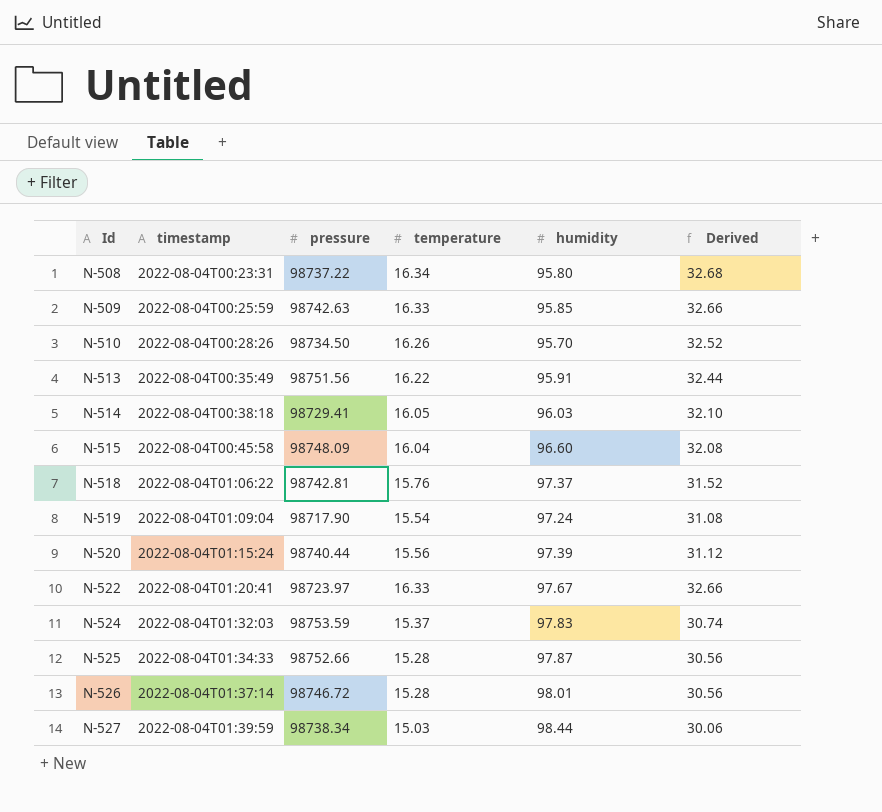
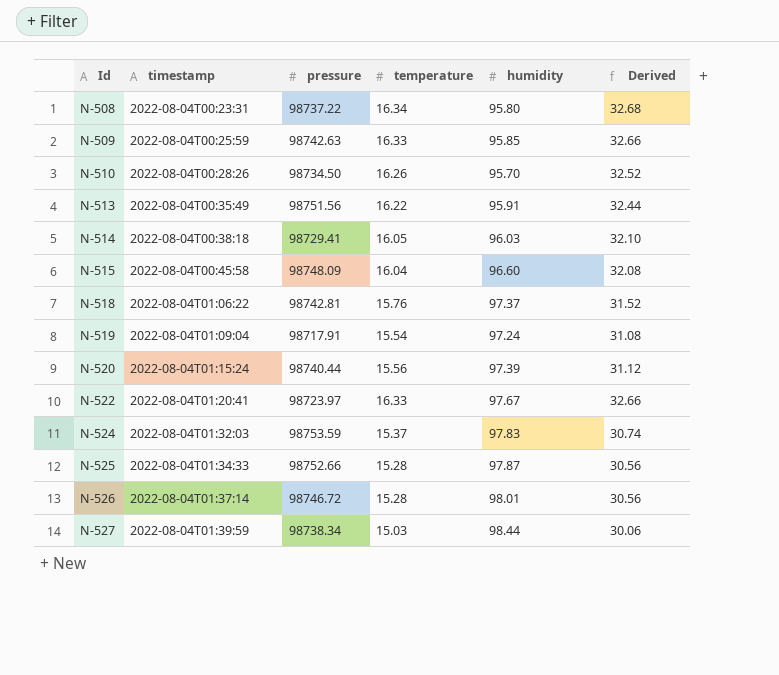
N-519 | pressure: 98717.90 -> 98717.91

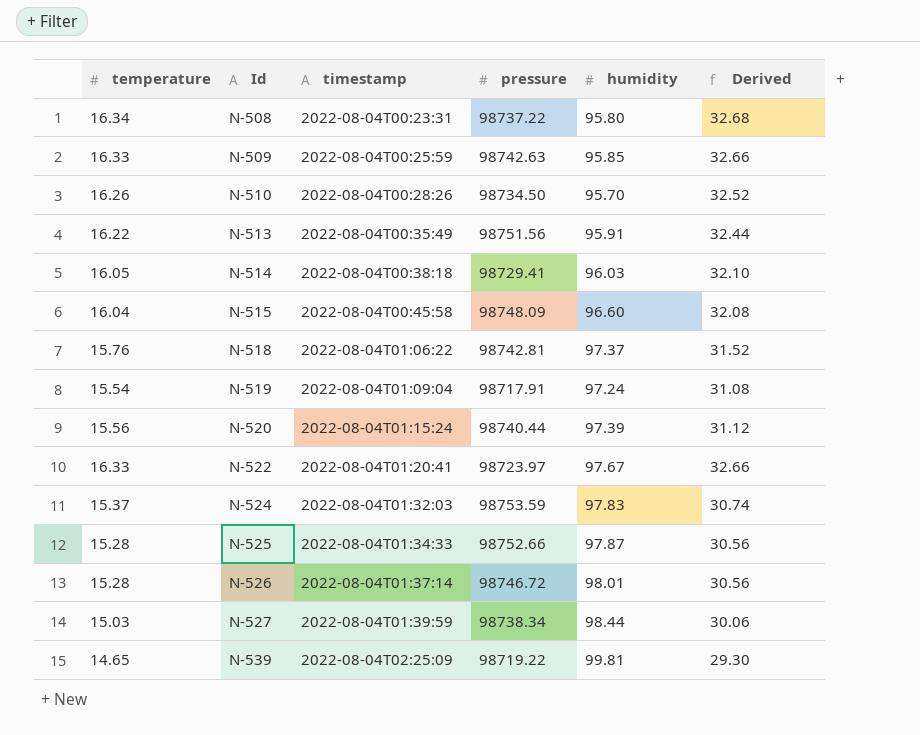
column temperature | position: 4 -> 1
row N-539: none -> 14.65 | 2022-08-04T02:25:09 | 98719.22 | 99.81 | 29.30

